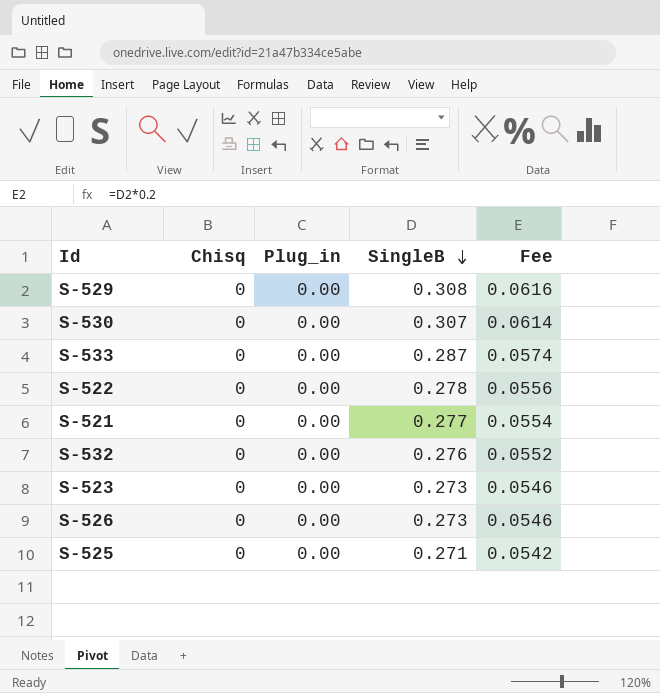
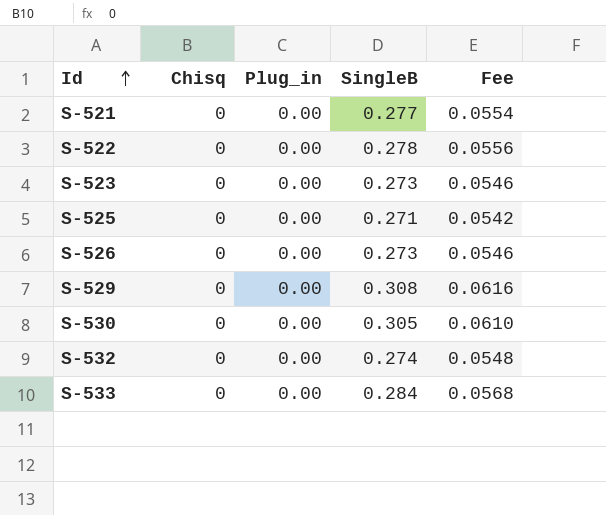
row order: SingleB descending -> Id ascending
S-530 | SingleB: 0.307 -> 0.305
S-530 | Fee: 0.0614 -> 0.0610
S-532 | SingleB: 0.276 -> 0.274
S-532 | Fee: 0.0552 -> 0.0548
S-533 | SingleB: 0.287 -> 0.284
S-533 | Fee: 0.0574 -> 0.0568

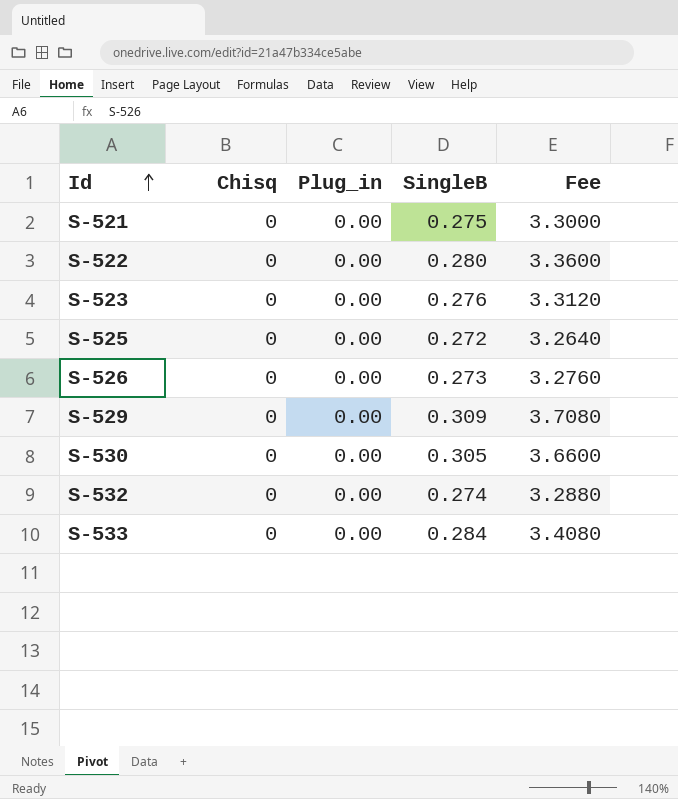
column Fee | formula: [SingleB] * 0.2 -> [SingleB] * 12
S-521 | SingleB: 0.277 -> 0.275
S-522 | SingleB: 0.278 -> 0.280
S-523 | SingleB: 0.273 -> 0.276
S-525 | SingleB: 0.271 -> 0.272
S-529 | SingleB: 0.308 -> 0.309

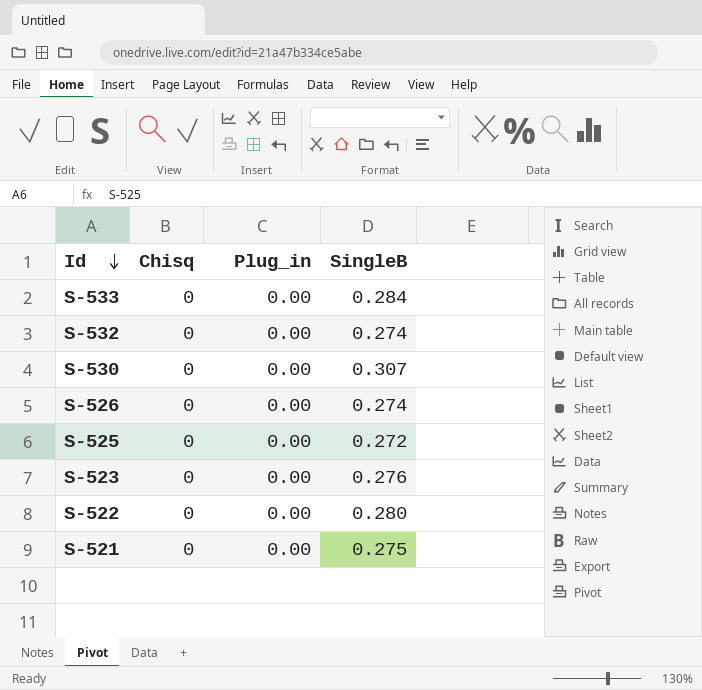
row order: Id ascending -> Id descending
column Fee | formula: [SingleB] * 12 -> none
row S-529: 0 | 0.00 | 0.309 | 3.7080 -> none
S-530 | SingleB: 0.305 -> 0.307
S-526 | SingleB: 0.273 -> 0.274

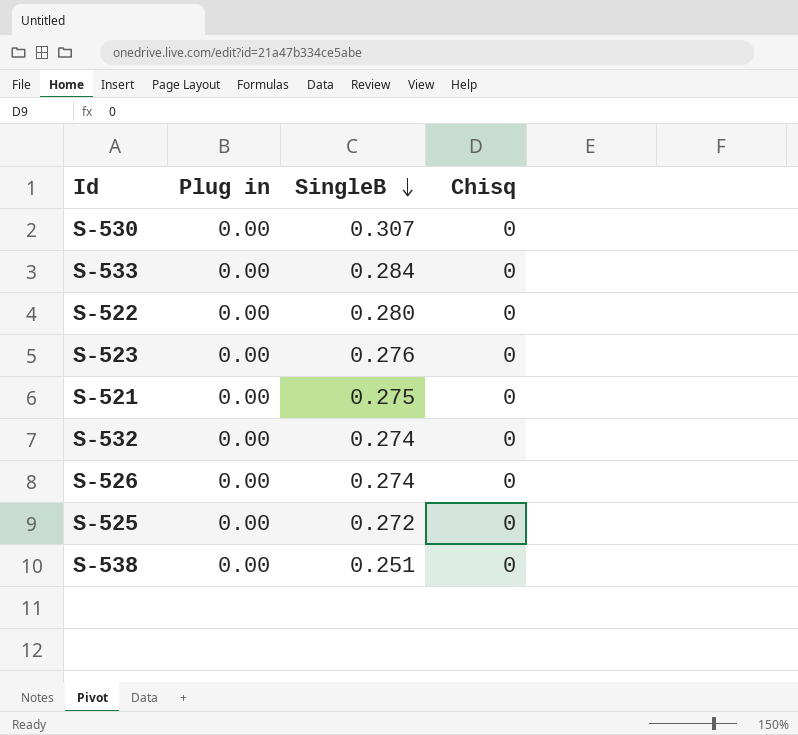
row order: Id descending -> SingleB descending
column name: Plug_in -> Plug in
column Chisq | position: 2 -> 4
row S-538: none -> 0.00 | 0.251 | 0

